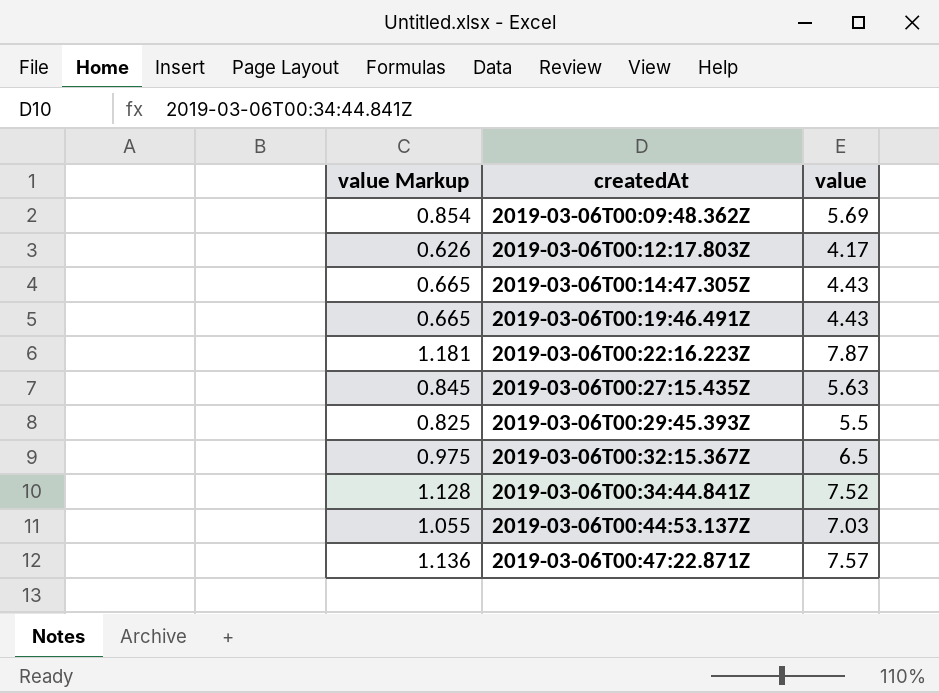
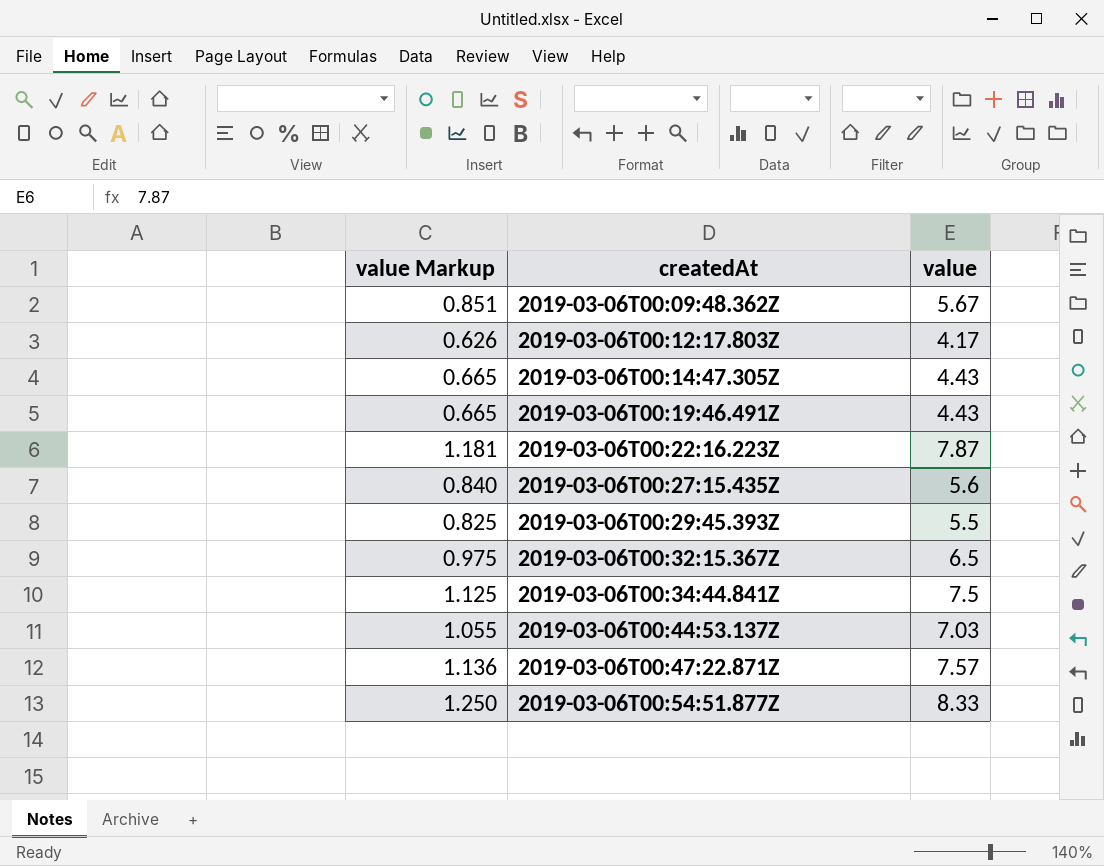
2019-03-06T00:09:48.362Z | value Markup: 0.854 -> 0.851
2019-03-06T00:09:48.362Z | value: 5.69 -> 5.67
2019-03-06T00:27:15.435Z | value Markup: 0.845 -> 0.840
2019-03-06T00:27:15.435Z | value: 5.63 -> 5.6
2019-03-06T00:34:44.841Z | value Markup: 1.128 -> 1.125
2019-03-06T00:34:44.841Z | value: 7.52 -> 7.5
row 2019-03-06T00:54:51.877Z: none -> 1.250 | 8.33

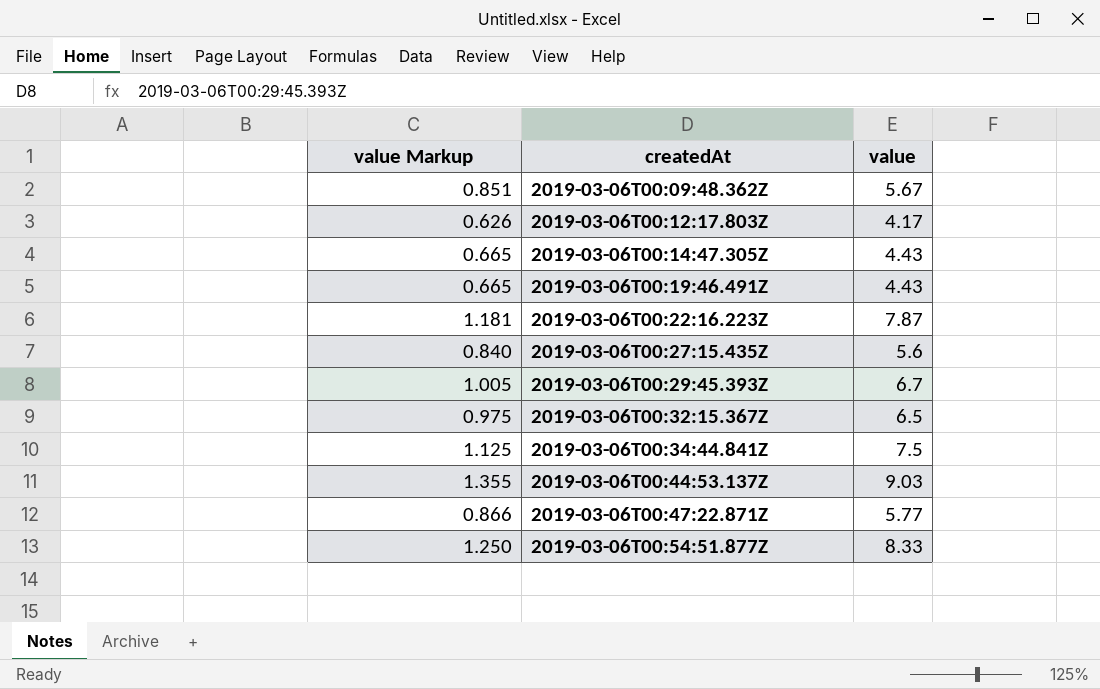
2019-03-06T00:29:45.393Z | value Markup: 0.825 -> 1.005
2019-03-06T00:29:45.393Z | value: 5.5 -> 6.7
2019-03-06T00:44:53.137Z | value Markup: 1.055 -> 1.355
2019-03-06T00:44:53.137Z | value: 7.03 -> 9.03
2019-03-06T00:47:22.871Z | value Markup: 1.136 -> 0.866
2019-03-06T00:47:22.871Z | value: 7.57 -> 5.77

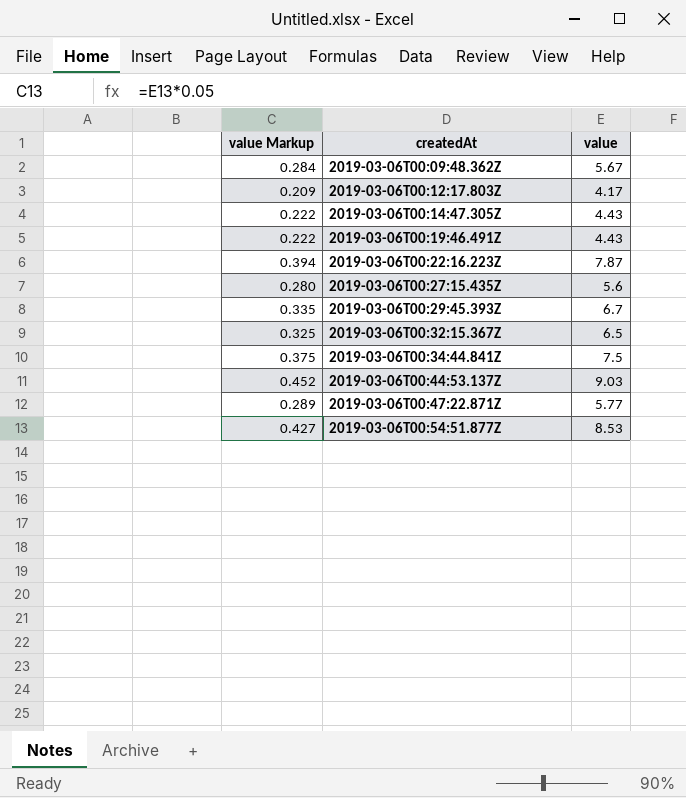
column value Markup | formula: [value] * 0.15 -> [value] * 0.05
2019-03-06T00:54:51.877Z | value: 8.33 -> 8.53

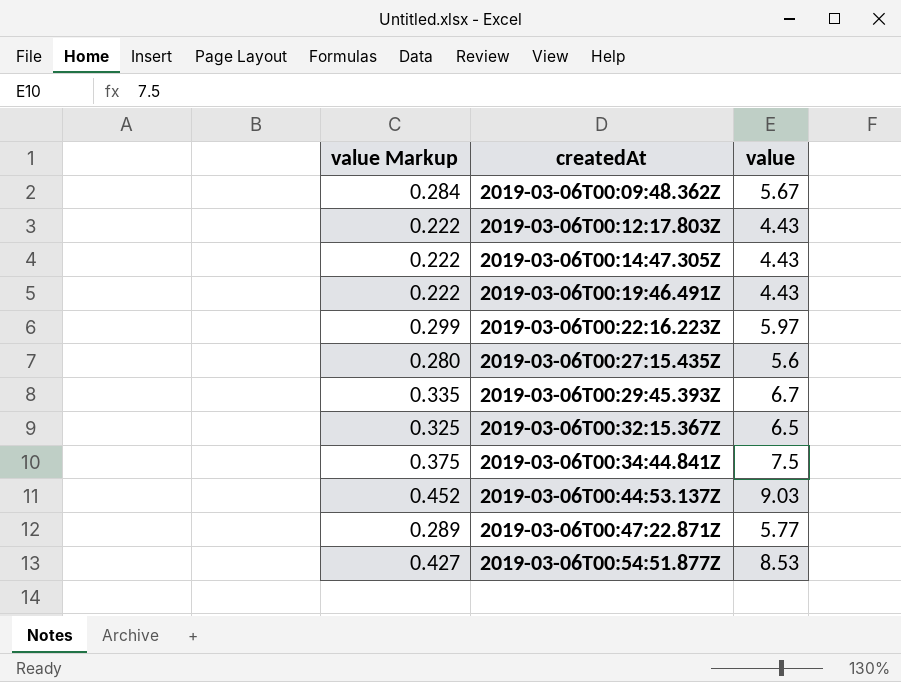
2019-03-06T00:12:17.803Z | value Markup: 0.209 -> 0.222
2019-03-06T00:12:17.803Z | value: 4.17 -> 4.43
2019-03-06T00:22:16.223Z | value Markup: 0.394 -> 0.299
2019-03-06T00:22:16.223Z | value: 7.87 -> 5.97

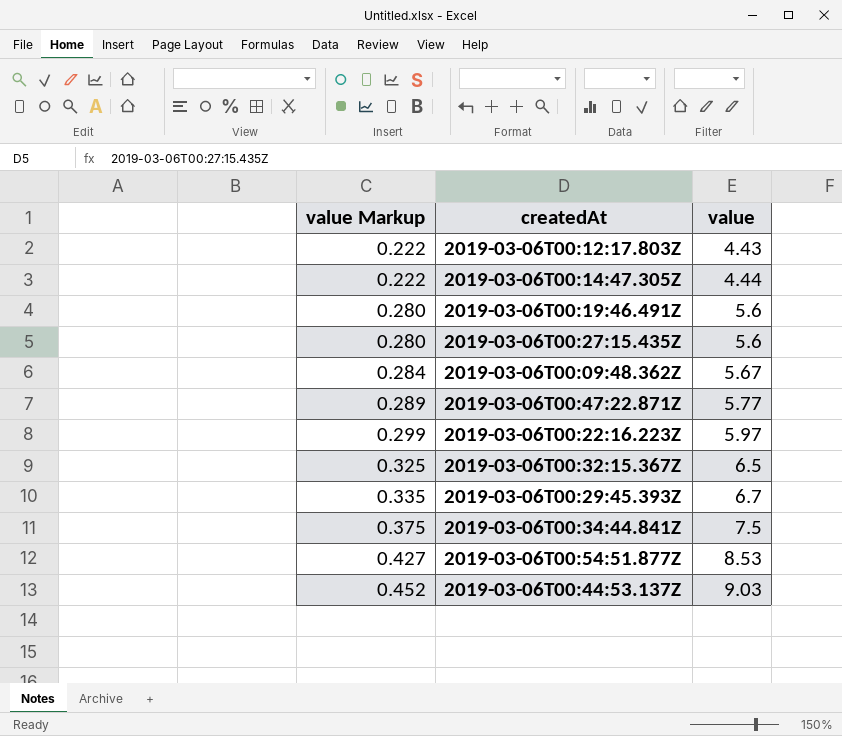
row order: createdAt ascending -> value Markup ascending
2019-03-06T00:14:47.305Z | value: 4.43 -> 4.44
2019-03-06T00:19:46.491Z | value Markup: 0.222 -> 0.280
2019-03-06T00:19:46.491Z | value: 4.43 -> 5.6

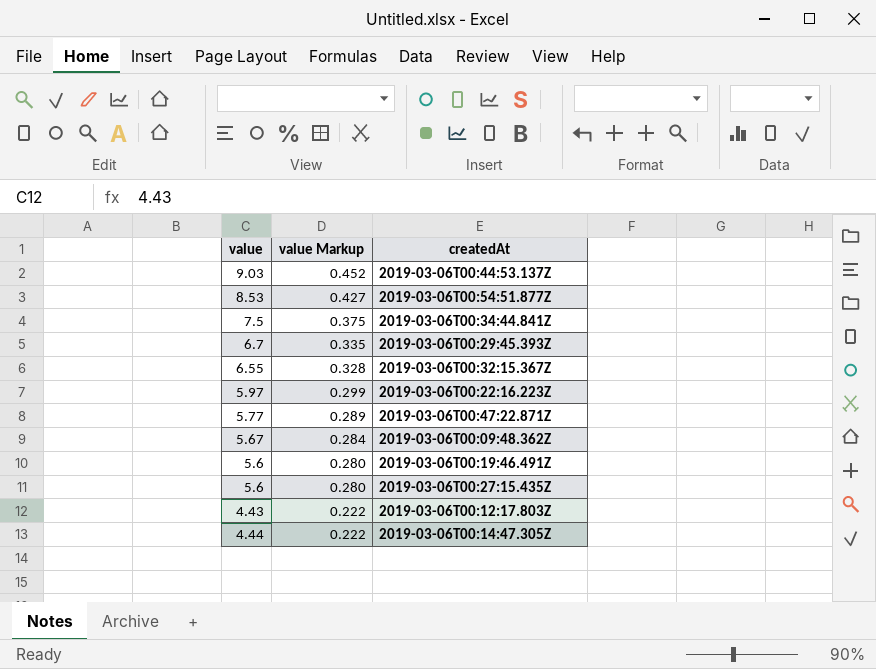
row order: value Markup ascending -> value Markup descending
column value | position: 3 -> 1
2019-03-06T00:32:15.367Z | value: 6.5 -> 6.55
2019-03-06T00:32:15.367Z | value Markup: 0.325 -> 0.328

